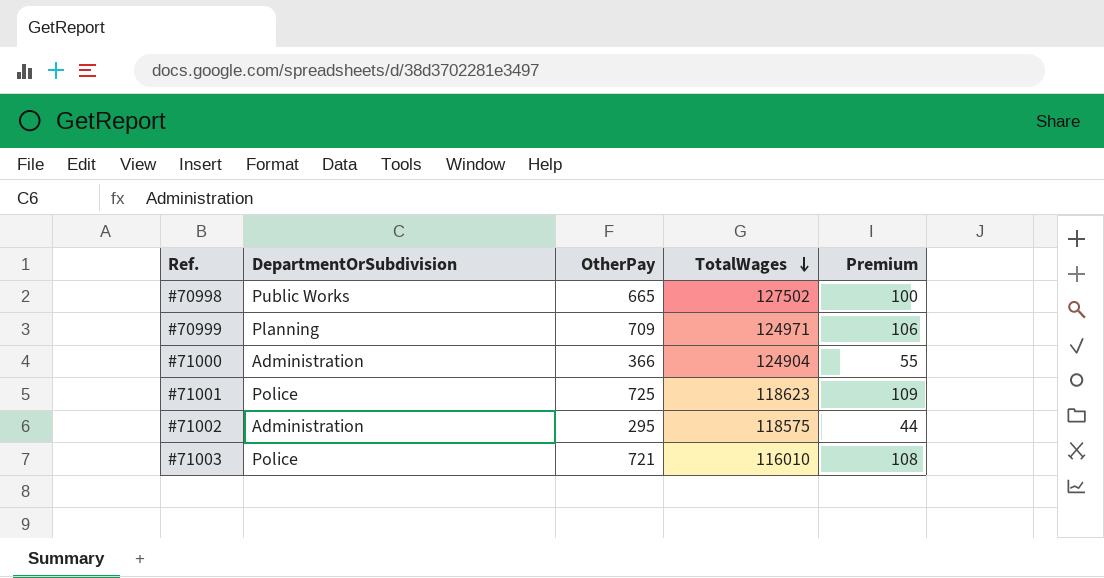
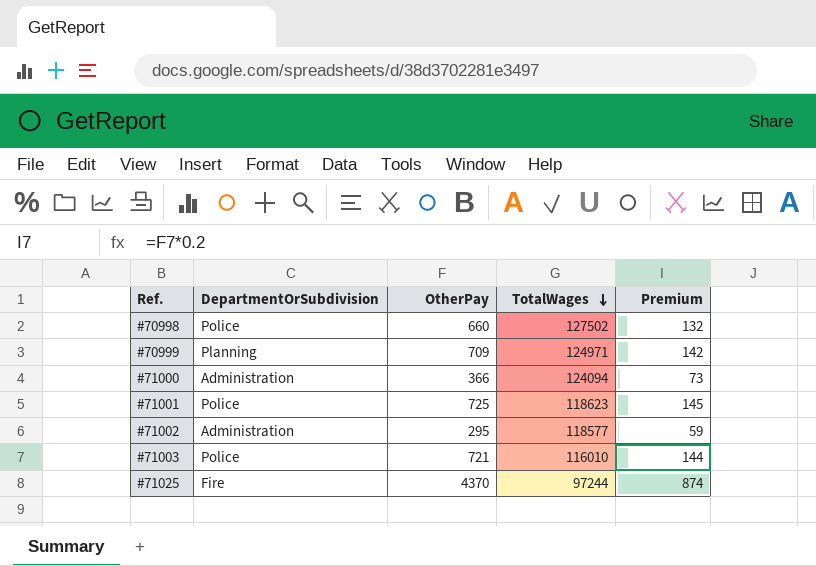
column Premium | formula: [OtherPay] * 0.15 -> [OtherPay] * 0.2
#70998 | DepartmentOrSubdivision: Public Works -> Police
#70998 | OtherPay: 665 -> 660
#71000 | TotalWages: 124904 -> 124094
#71002 | TotalWages: 118575 -> 118577
row #71025: none -> Fire | 4370 | 97244 | 874

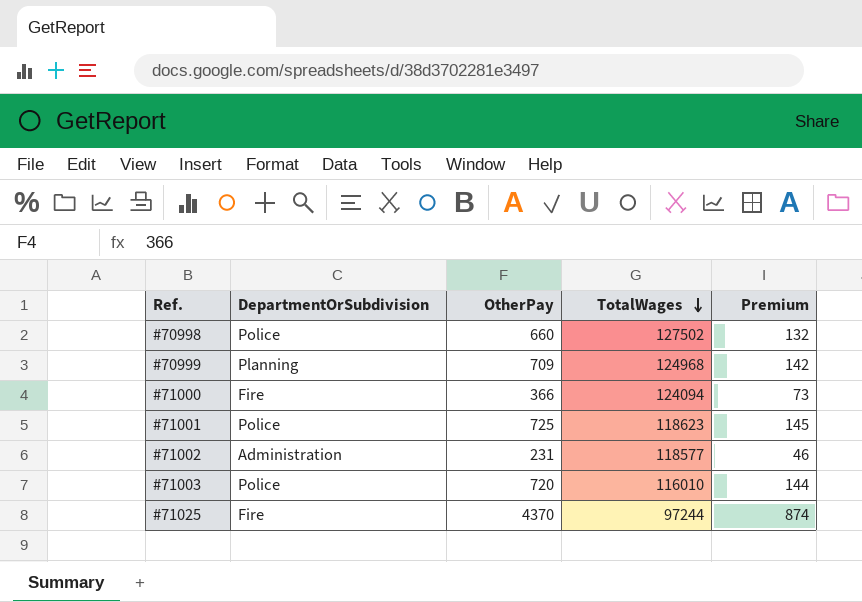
#70999 | TotalWages: 124971 -> 124968
#71000 | DepartmentOrSubdivision: Administration -> Fire
#71002 | OtherPay: 295 -> 231
#71002 | Premium: 59 -> 46
#71003 | OtherPay: 721 -> 720

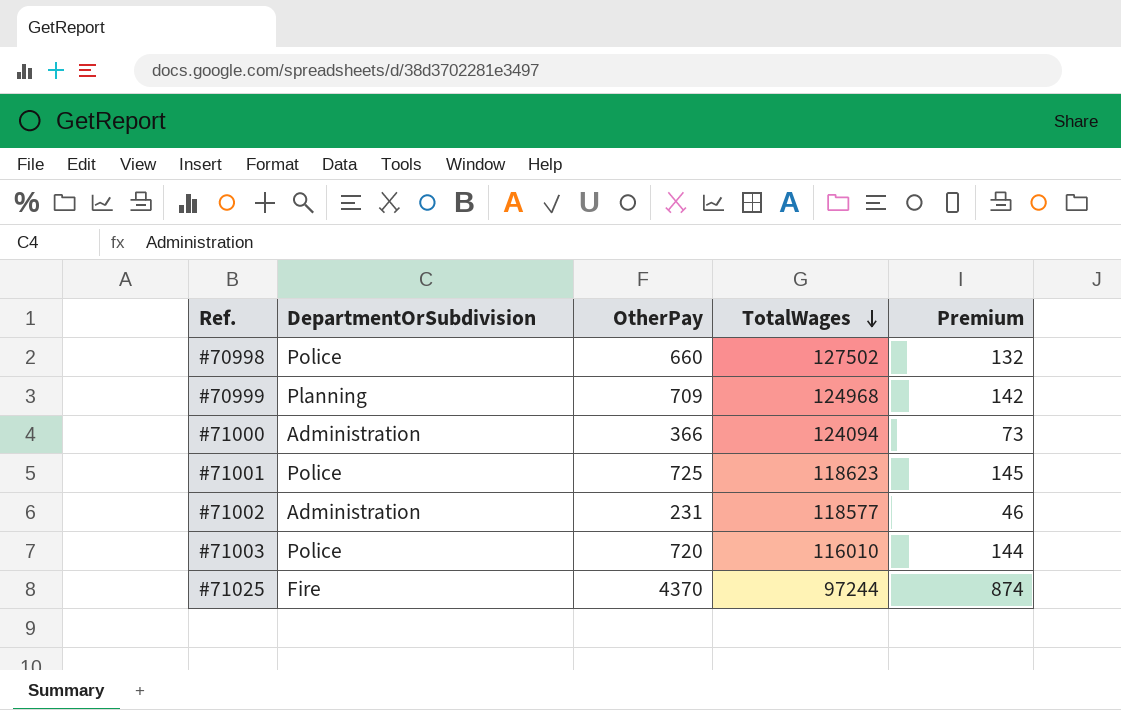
#71000 | DepartmentOrSubdivision: Fire -> Administration

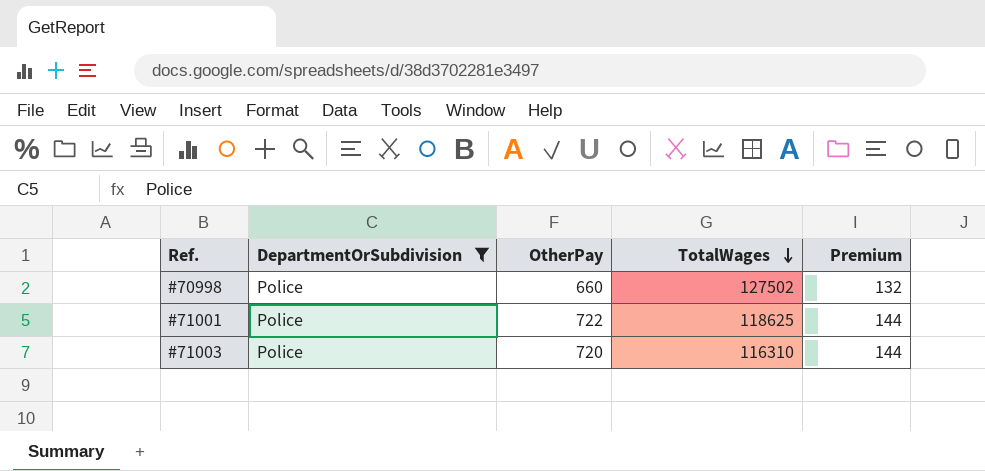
filter: none -> DepartmentOrSubdivision = Police
#71001 | OtherPay: 725 -> 722
#71001 | TotalWages: 118623 -> 118625
#71001 | Premium: 145 -> 144
#71003 | TotalWages: 116010 -> 116310

